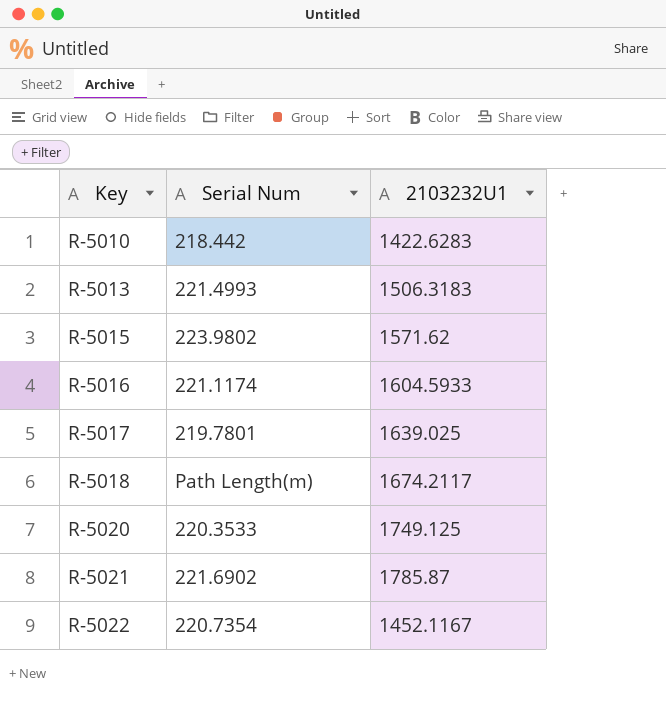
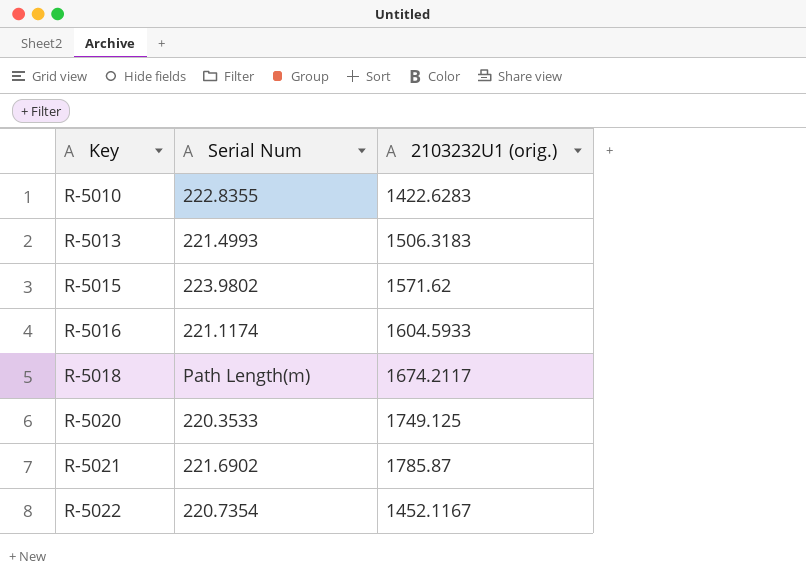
column name: 2103232U1 -> 2103232U1 (orig.)
row R-5017: 219.7801 | 1639.025 -> none
R-5010 | Serial Num: 218.442 -> 222.8355

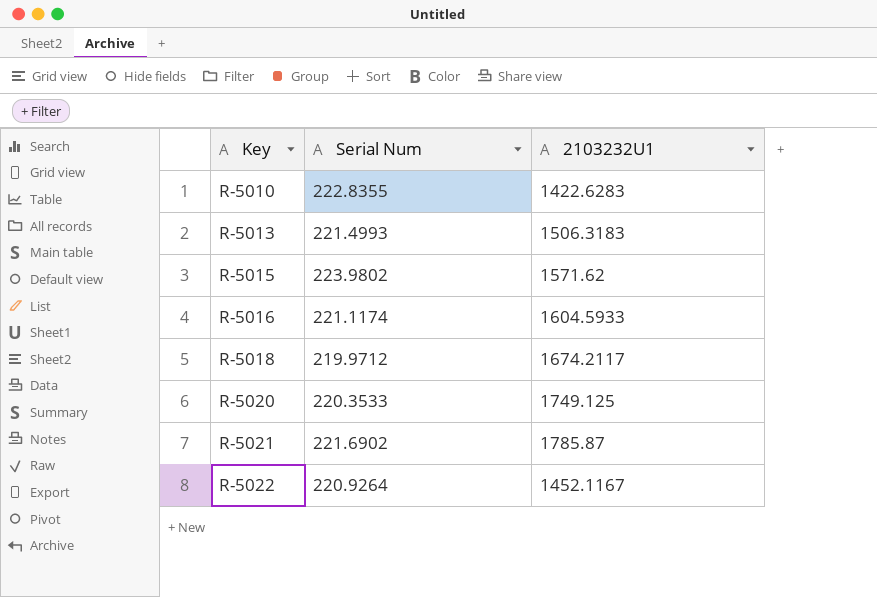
column name: 2103232U1 (orig.) -> 2103232U1
R-5018 | Serial Num: Path Length(m) -> 219.9712
R-5022 | Serial Num: 220.7354 -> 220.9264

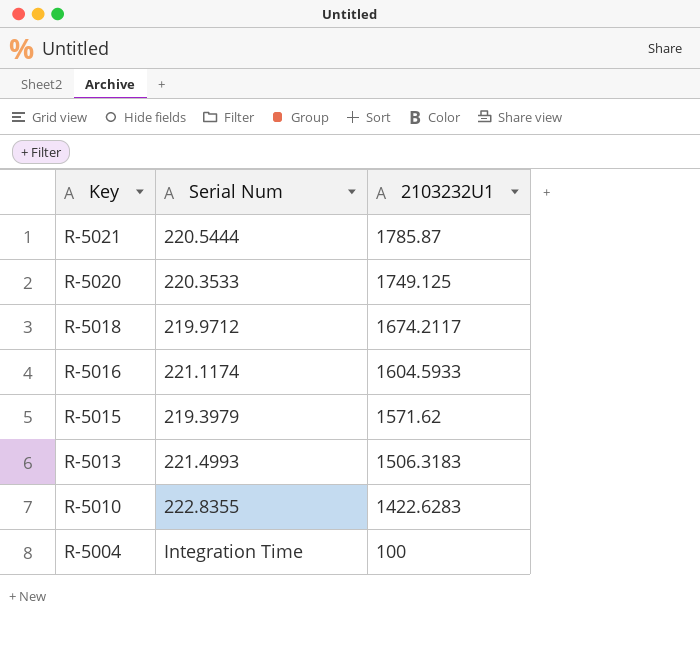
row order: Key ascending -> Key descending
row R-5022: 220.9264 | 1452.1167 -> none
R-5021 | Serial Num: 221.6902 -> 220.5444
R-5015 | Serial Num: 223.9802 -> 219.3979
row R-5004: none -> Integration Time | 100

